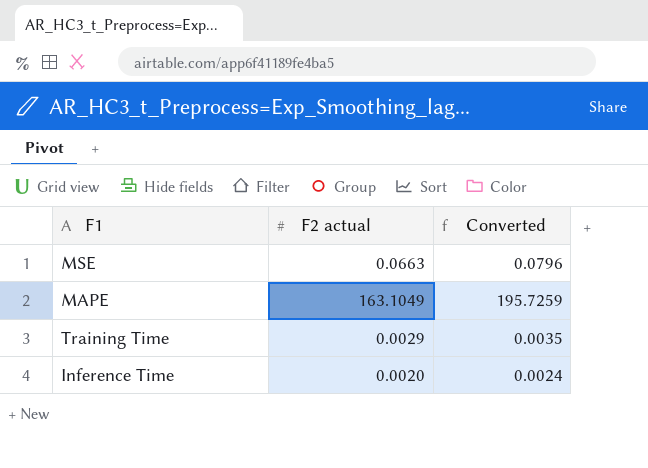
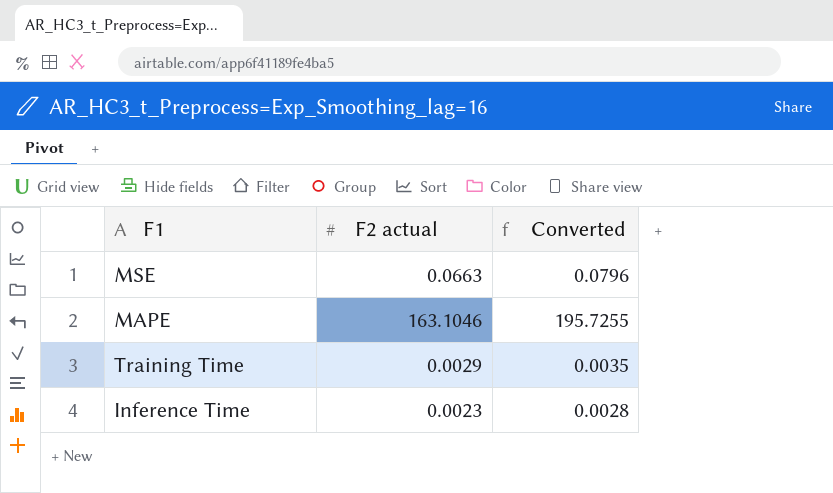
MAPE | F2 actual: 163.1049 -> 163.1046
MAPE | Converted: 195.7259 -> 195.7255
Inference Time | F2 actual: 0.0020 -> 0.0023
Inference Time | Converted: 0.0024 -> 0.0028

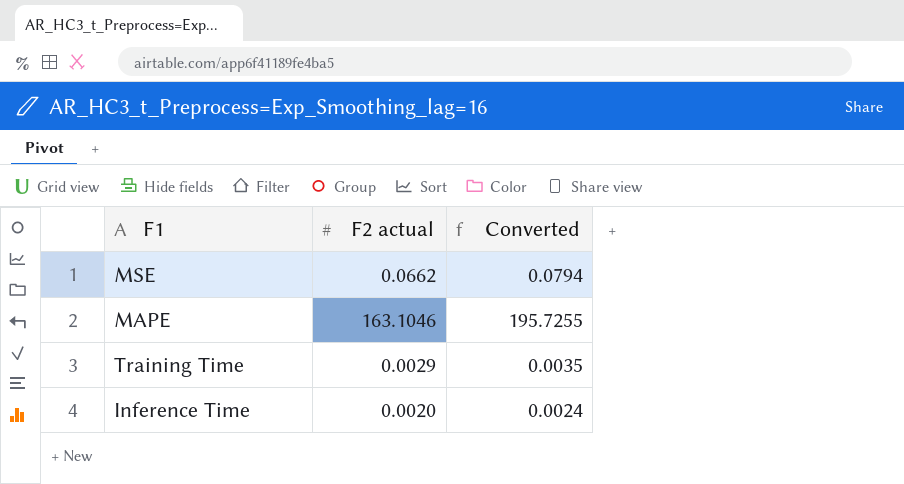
MSE | F2 actual: 0.0663 -> 0.0662
MSE | Converted: 0.0796 -> 0.0794
Inference Time | F2 actual: 0.0023 -> 0.0020
Inference Time | Converted: 0.0028 -> 0.0024

